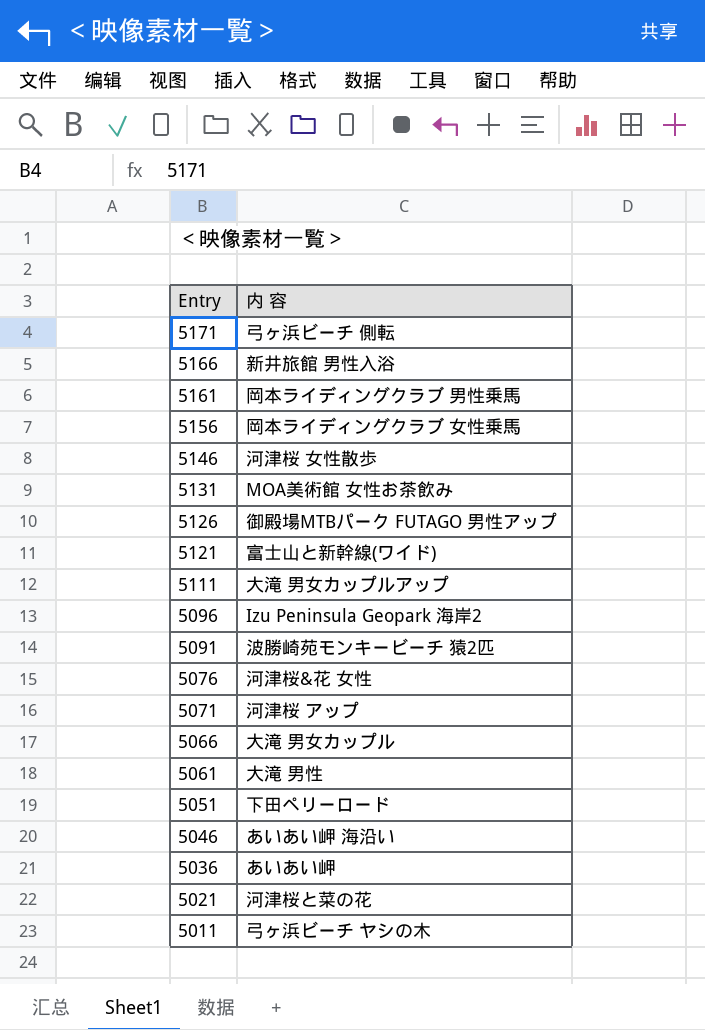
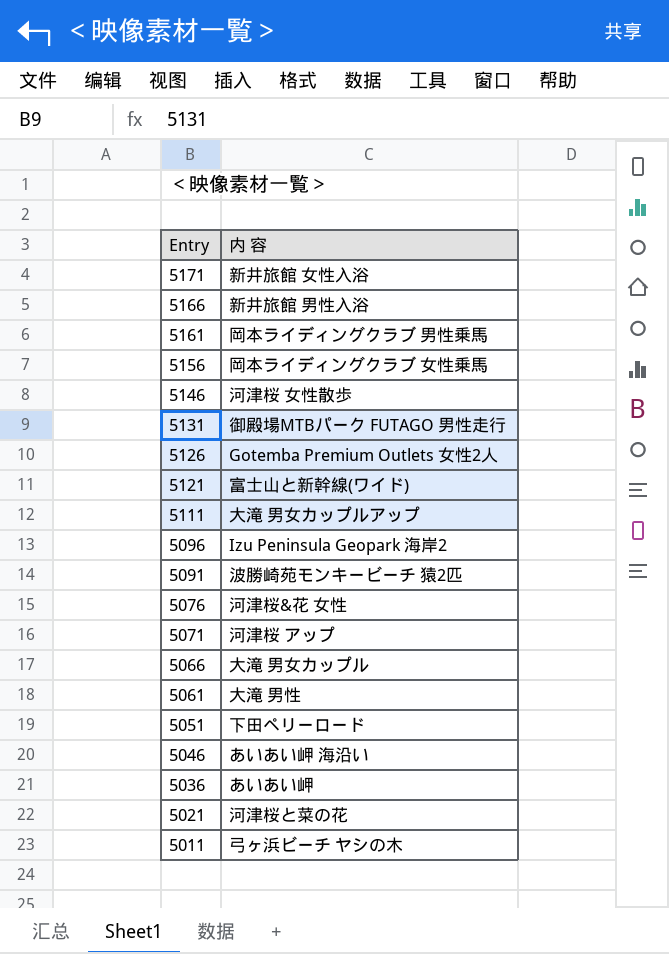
5171 | 内 容: 弓ヶ浜ビーチ 側転 -> 新井旅館 女性入浴
5131 | 内 容: MOA美術館 女性お茶飲み -> 御殿場MTBパーク FUTAGO 男性走行
5126 | 内 容: 御殿場MTBパーク FUTAGO 男性アップ -> Gotemba Premium Outlets 女性2人

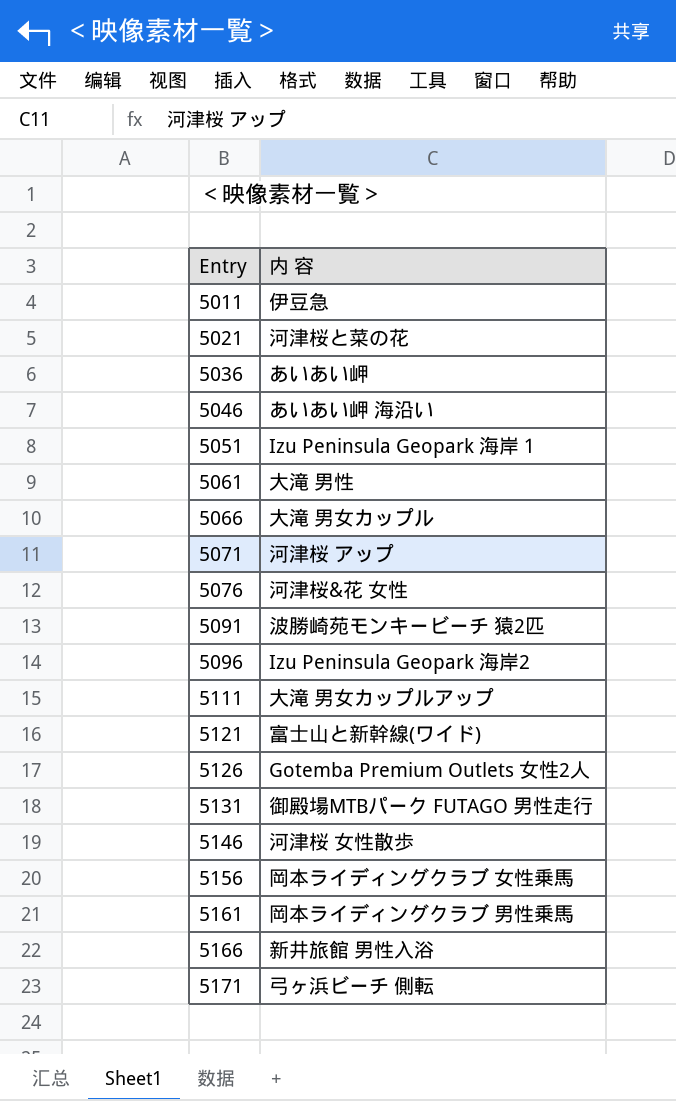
row order: Entry descending -> Entry ascending
5011 | 内 容: 弓ヶ浜ビーチ ヤシの木 -> 伊豆急
5051 | 内 容: 下田ペリーロード -> Izu Peninsula Geopark 海岸１
5171 | 内 容: 新井旅館 女性入浴 -> 弓ヶ浜ビーチ 側転

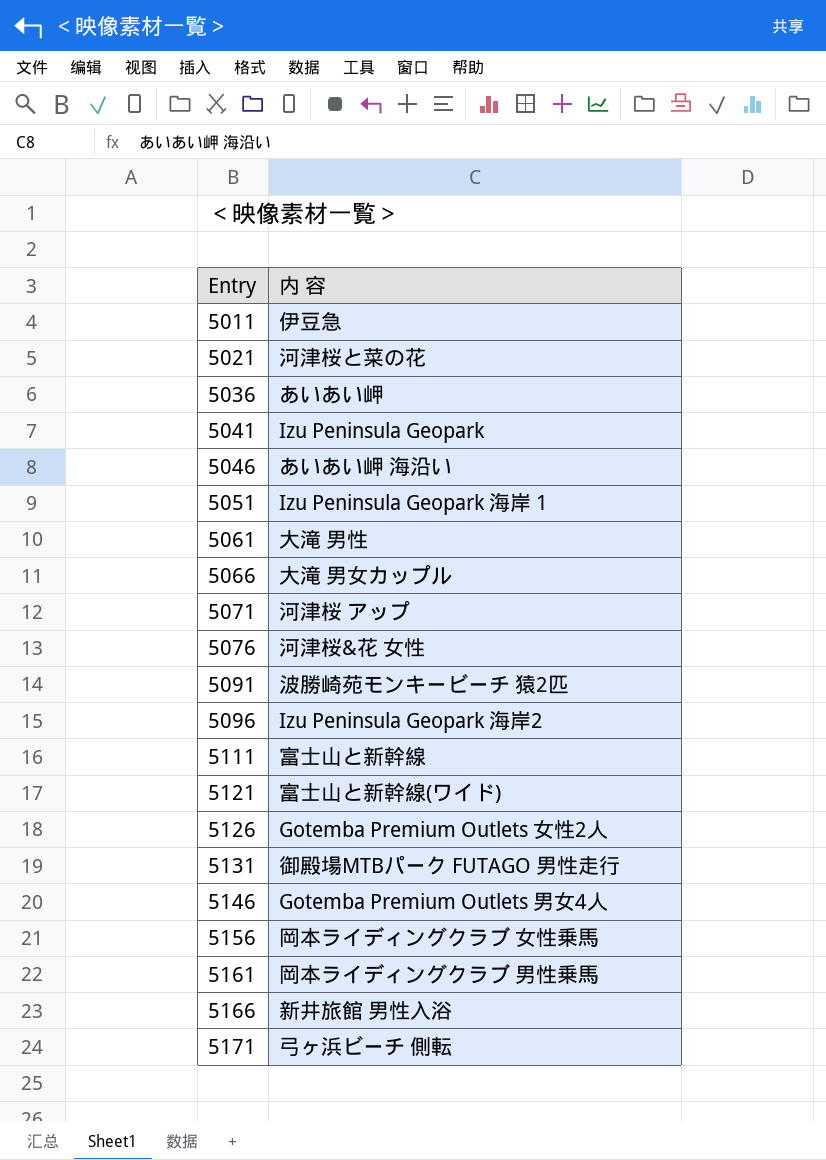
row 5041: none -> Izu Peninsula Geopark
5111 | 内 容: 大滝 男女カップルアップ -> 富士山と新幹線
5146 | 内 容: 河津桜 女性散歩 -> Gotemba Premium Outlets 男女4人

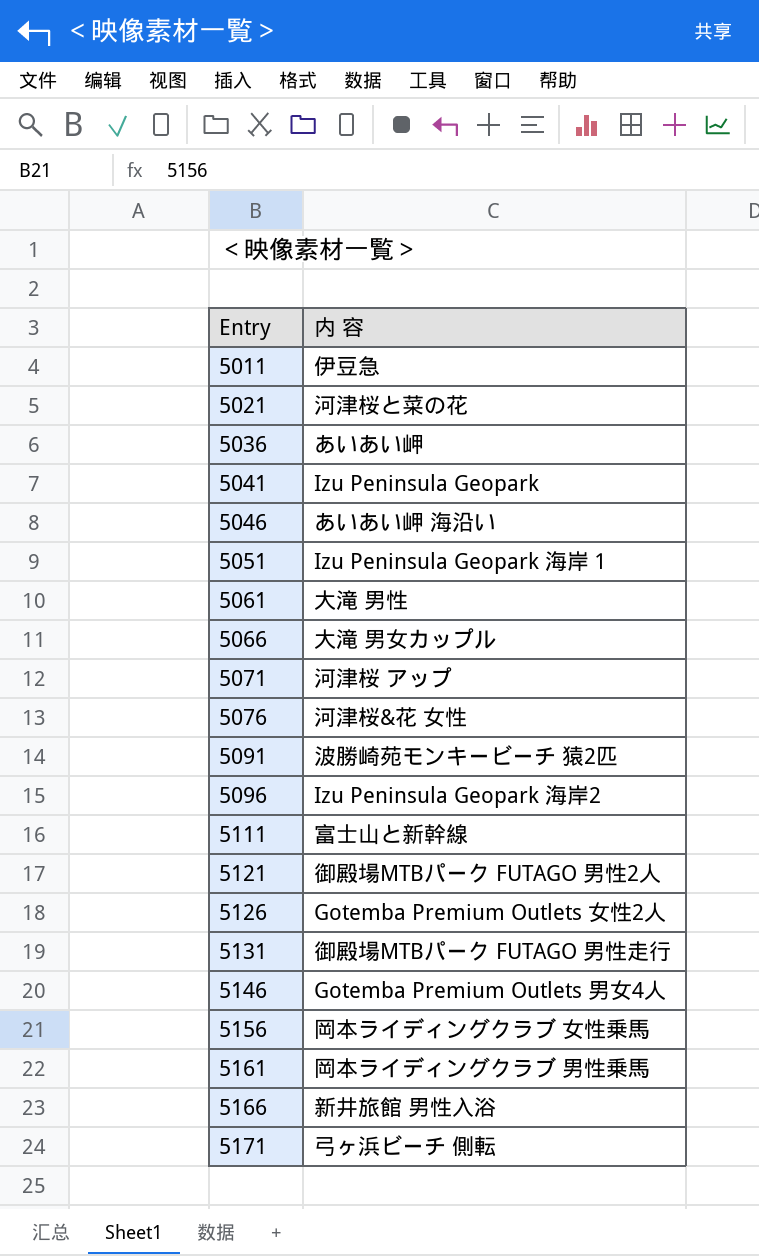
5121 | 内 容: 富士山と新幹線(ワイド) -> 御殿場MTBパーク FUTAGO 男性2人

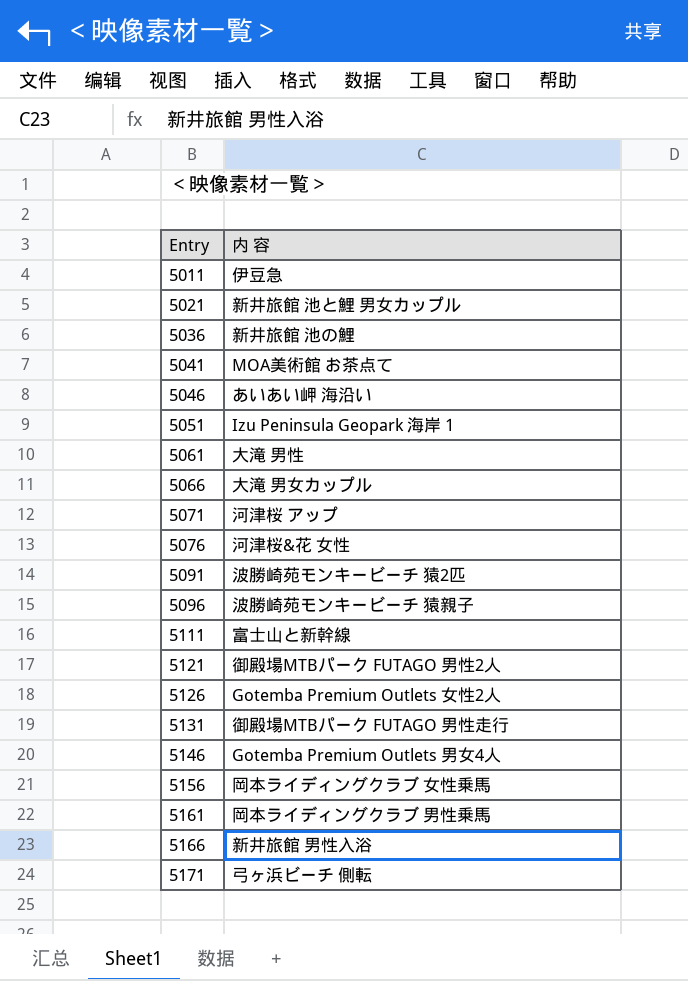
5021 | 内 容: 河津桜と菜の花 -> 新井旅館 池と鯉 男女カップル
5036 | 内 容: あいあい岬 -> 新井旅館 池の鯉
5041 | 内 容: Izu Peninsula Geopark -> MOA美術館 お茶点て
5096 | 内 容: Izu Peninsula Geopark 海岸2 -> 波勝崎苑モンキービーチ 猿親子

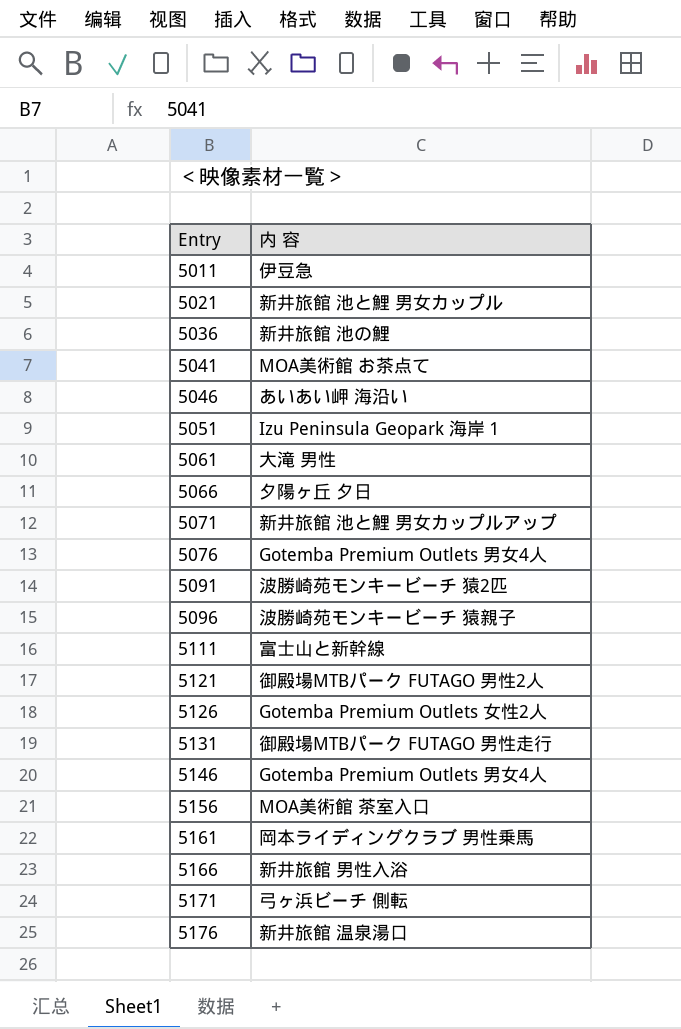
5066 | 内 容: 大滝 男女カップル -> 夕陽ヶ丘 夕日
5071 | 内 容: 河津桜 アップ -> 新井旅館 池と鯉 男女カップルアップ
5076 | 内 容: 河津桜&花 女性 -> Gotemba Premium Outlets 男女4人
5156 | 内 容: 岡本ライディングクラブ 女性乗馬 -> MOA美術館 茶室入口
row 5176: none -> 新井旅館 温泉湯口

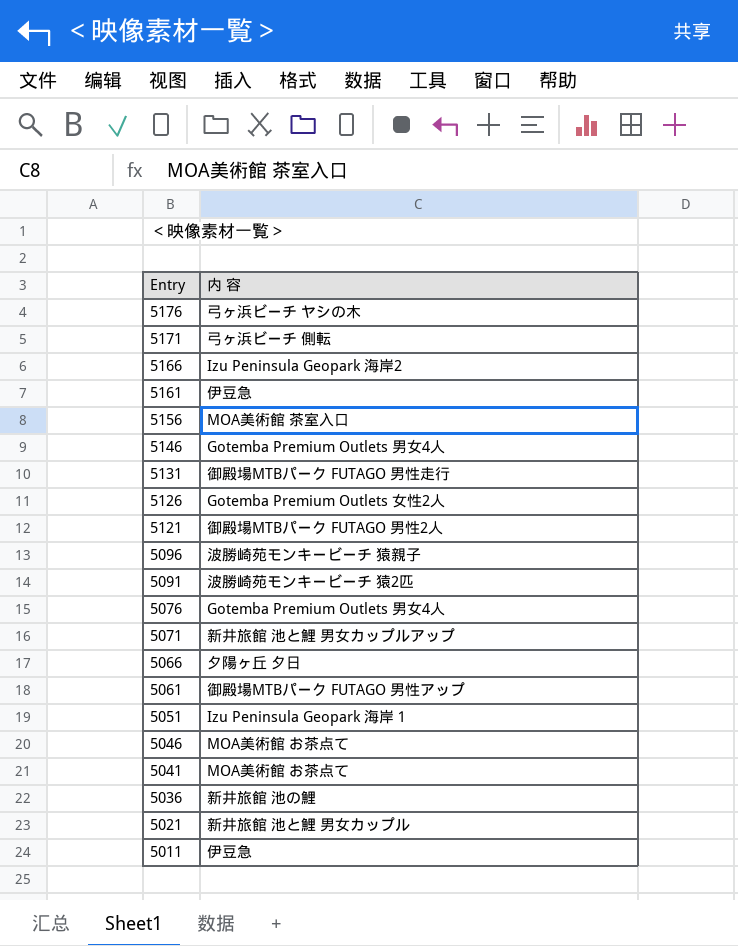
row order: Entry ascending -> Entry descending
row 5111: 富士山と新幹線 -> none
5176 | 内 容: 新井旅館 温泉湯口 -> 弓ヶ浜ビーチ ヤシの木
5166 | 内 容: 新井旅館 男性入浴 -> Izu Peninsula Geopark 海岸2
5161 | 内 容: 岡本ライディングクラブ 男性乗馬 -> 伊豆急
5061 | 内 容: 大滝 男性 -> 御殿場MTBパーク FUTAGO 男性アップ
5046 | 内 容: あいあい岬 海沿い -> MOA美術館 お茶点て

